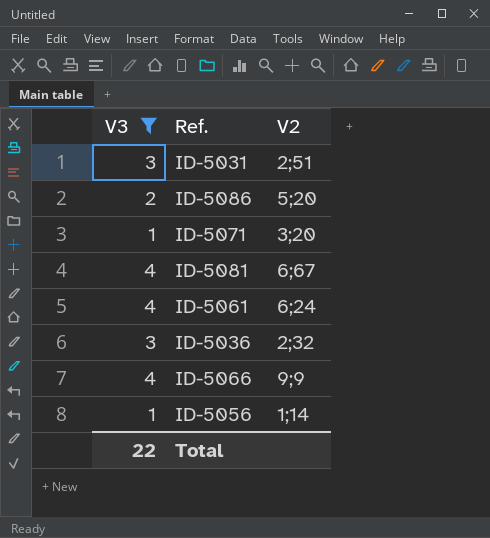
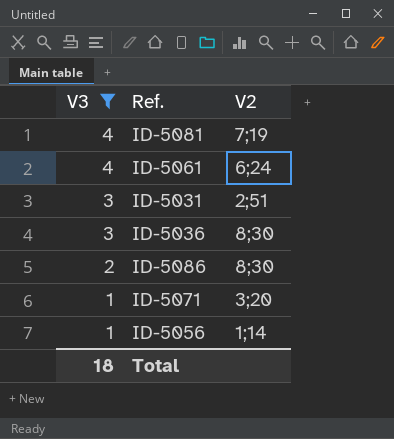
row order: none -> V3 descending
row ID-5066: 4 | 9;9 -> none
ID-5081 | V2: 6;67 -> 7;19
ID-5036 | V2: 2;32 -> 8;30
ID-5086 | V2: 5;20 -> 8;30
Total | V3: 22 -> 18

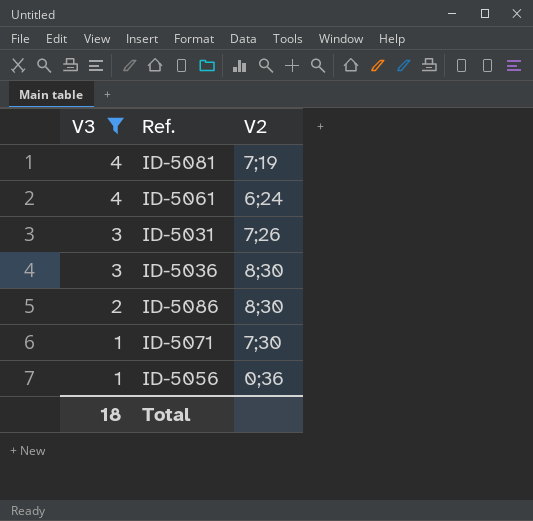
ID-5031 | V2: 2;51 -> 7;26
ID-5071 | V2: 3;20 -> 7;30
ID-5056 | V2: 1;14 -> 0;36

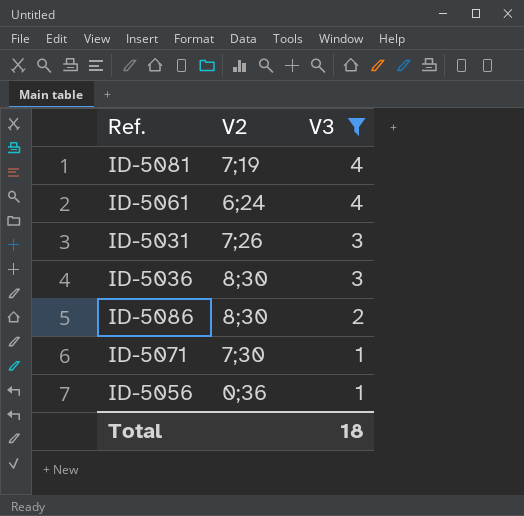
column V3 | position: 1 -> 3

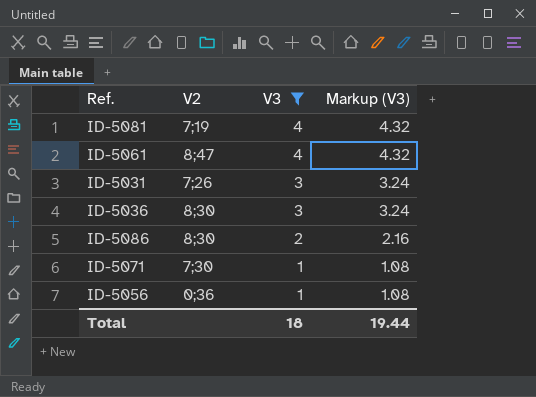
column Markup (V3) | formula: none -> [V3] * 1.08
ID-5061 | V2: 6;24 -> 8;47

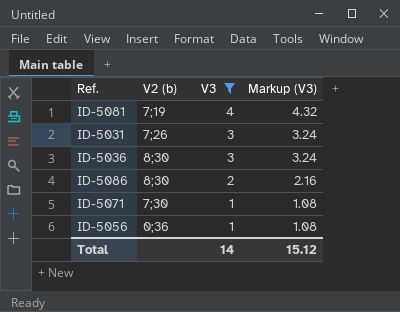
column name: V2 -> V2 (b)
row ID-5061: 8;47 | 4 | 4.32 -> none
Total | V3: 18 -> 14
Total | Markup (V3): 19.44 -> 15.12

